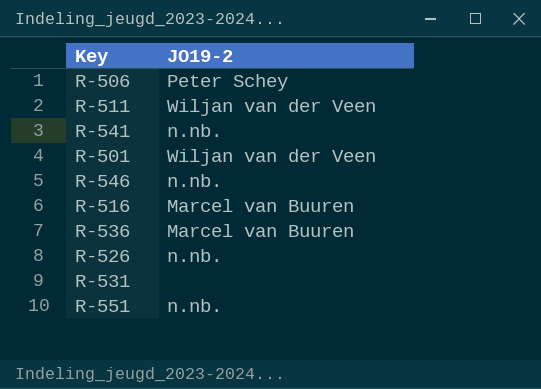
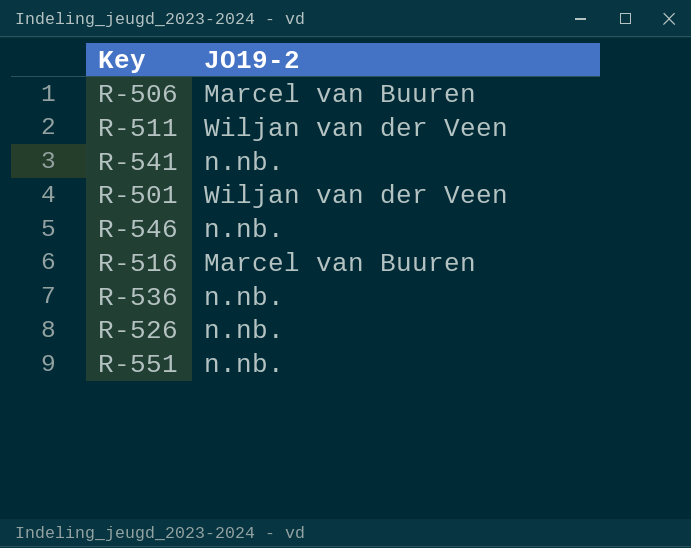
row R-531: none -> none
R-506 | JO19-2: Peter Schey -> Marcel van Buuren
R-536 | JO19-2: Marcel van Buuren -> n.nb.

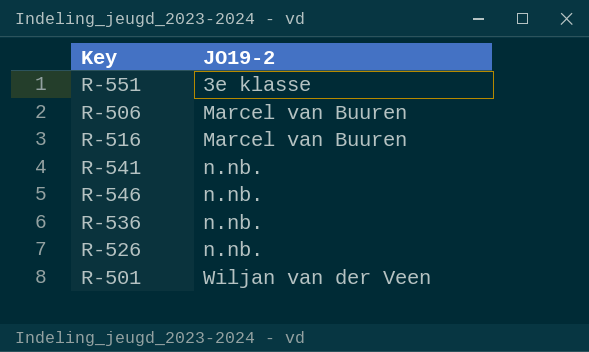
row order: none -> JO19-2 ascending
row R-511: Wiljan van der Veen -> none
R-551 | JO19-2: n.nb. -> 3e klasse

